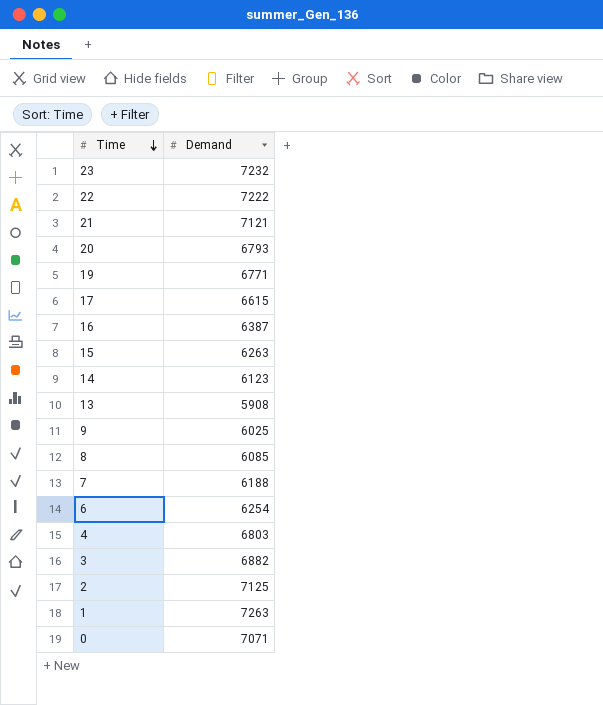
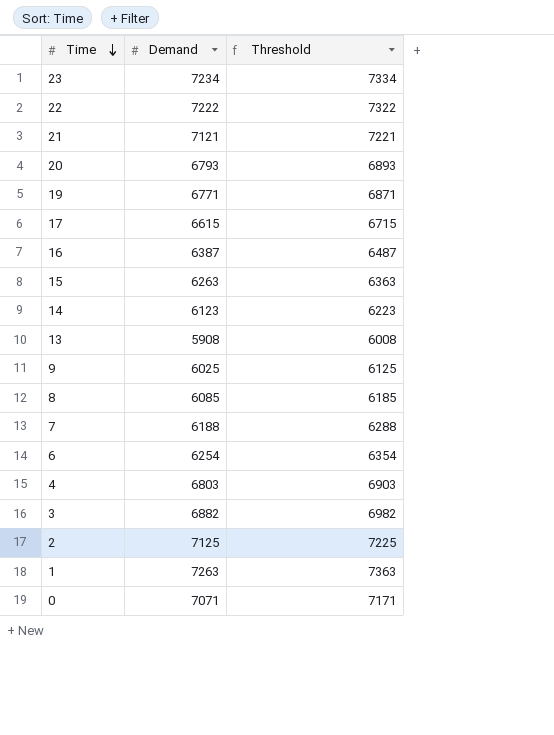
column Threshold | formula: none -> [Demand] + 100
23 | Demand: 7232 -> 7234

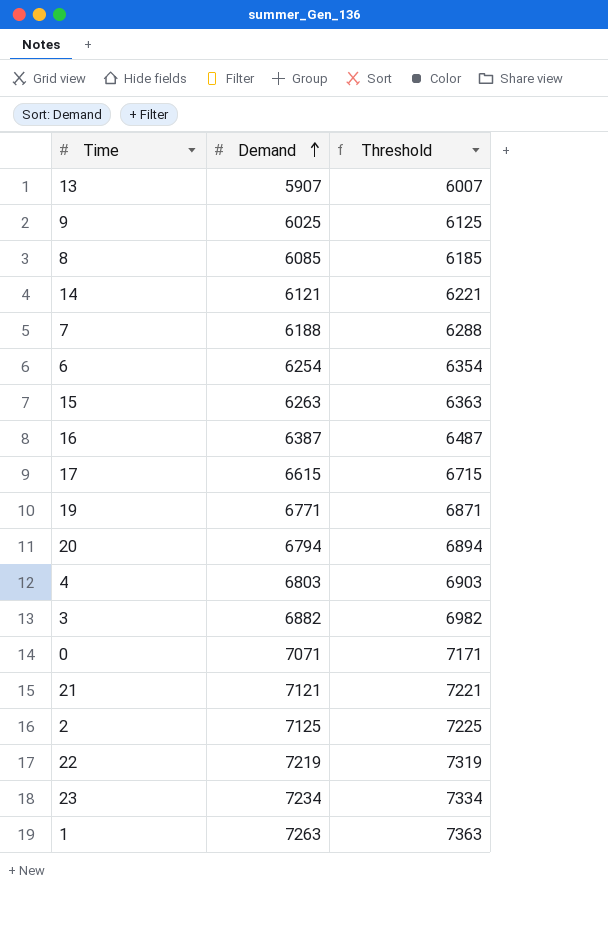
row order: Time descending -> Demand ascending
13 | Demand: 5908 -> 5907
13 | Threshold: 6008 -> 6007
14 | Demand: 6123 -> 6121
14 | Threshold: 6223 -> 6221
20 | Demand: 6793 -> 6794
20 | Threshold: 6893 -> 6894
22 | Demand: 7222 -> 7219
22 | Threshold: 7322 -> 7319

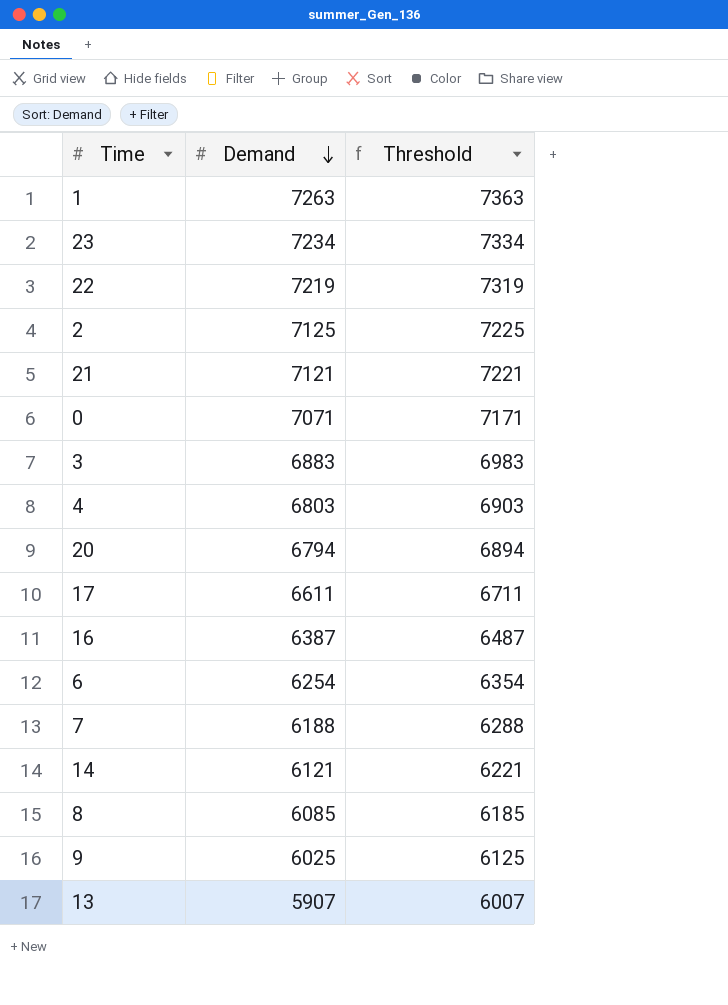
row order: Demand ascending -> Demand descending
row 15: 6263 | 6363 -> none
row 19: 6771 | 6871 -> none
3 | Demand: 6882 -> 6883
3 | Threshold: 6982 -> 6983
17 | Demand: 6615 -> 6611
17 | Threshold: 6715 -> 6711

